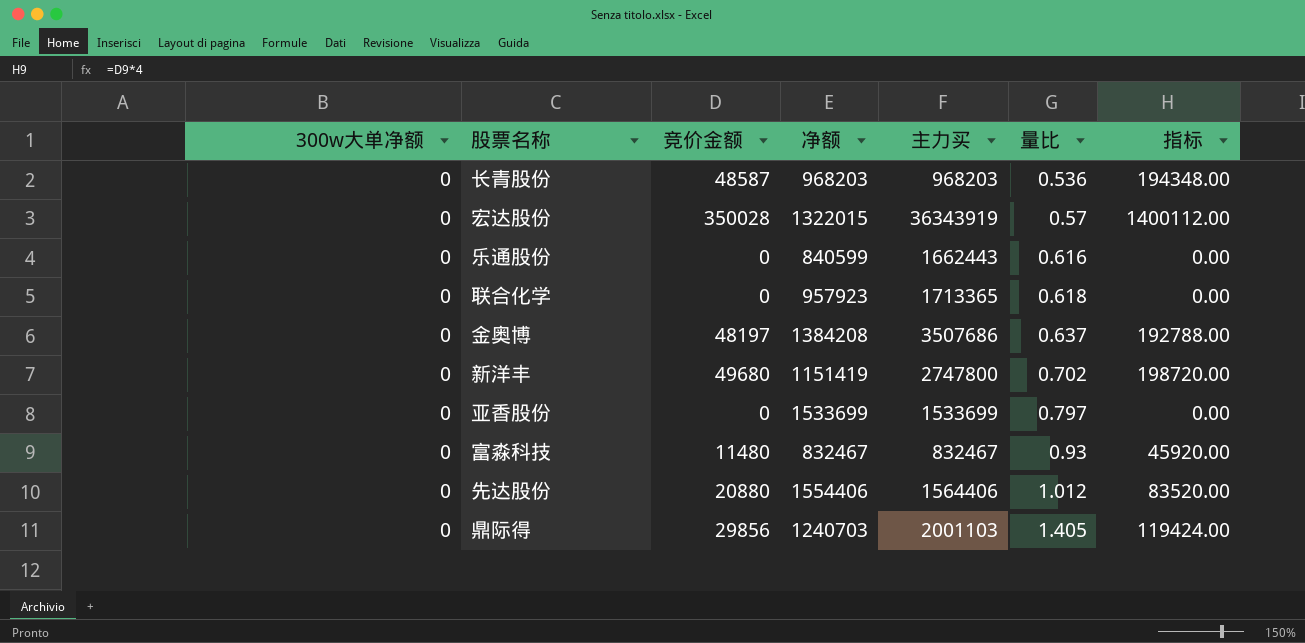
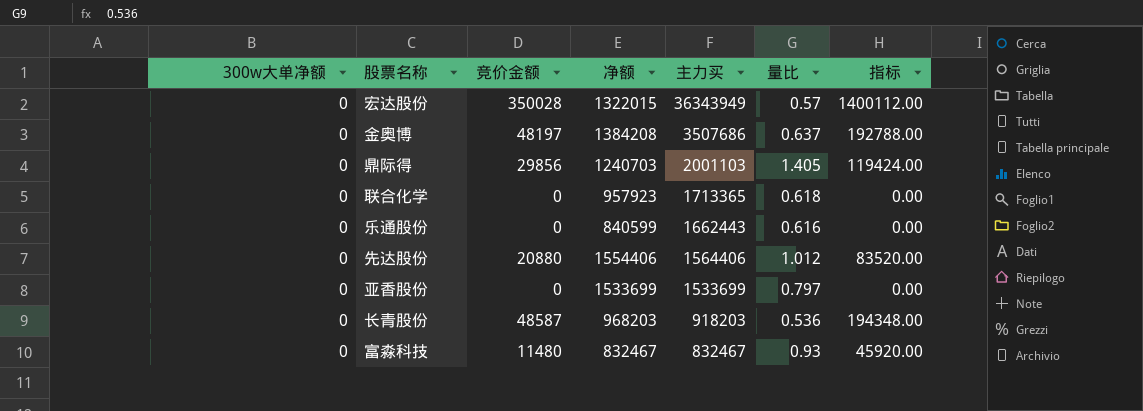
row order: 量比 ascending -> 主力买 descending
row 新洋丰: 0 | 49680 | 1151419 | 2747800 | 0.702 | 198720.00 -> none
宏达股份 | 主力买: 36343919 -> 36343949
长青股份 | 主力买: 968203 -> 918203

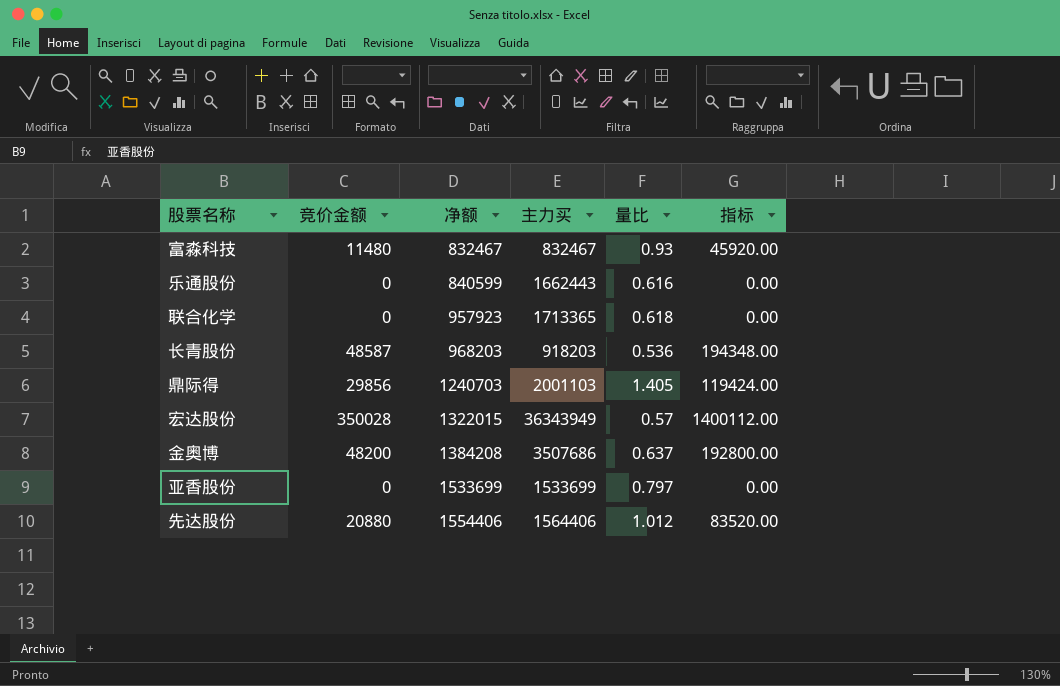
row order: 主力买 descending -> 净额 ascending
column 300w大单净额 | position: 1 -> none
金奥博 | 竞价金额: 48197 -> 48200
金奥博 | 指标: 192788.00 -> 192800.00

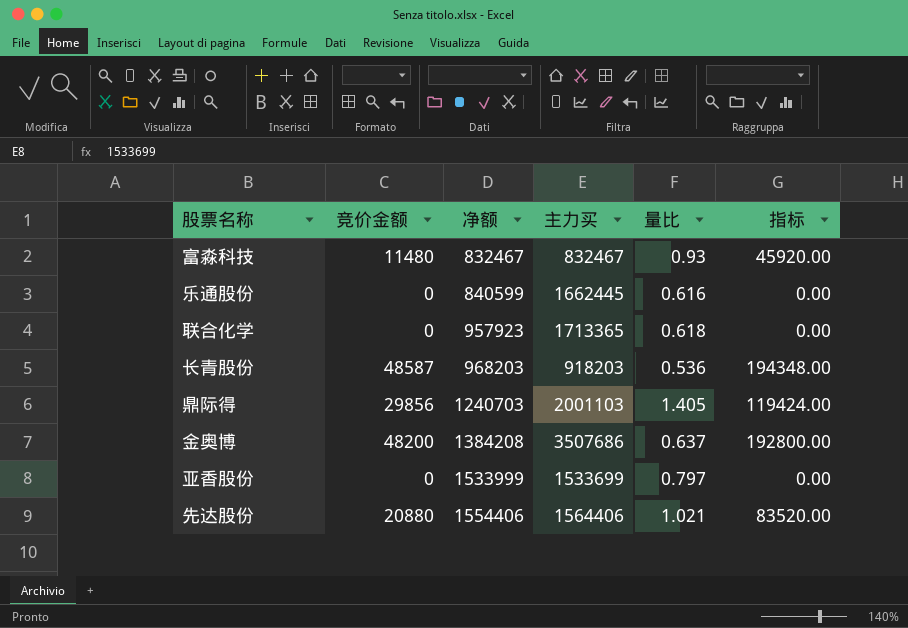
row 宏达股份: 350028 | 1322015 | 36343949 | 0.57 | 1400112.00 -> none
乐通股份 | 主力买: 1662443 -> 1662445
亚香股份 | 净额: 1533699 -> 1533999
先达股份 | 量比: 1.012 -> 1.021

